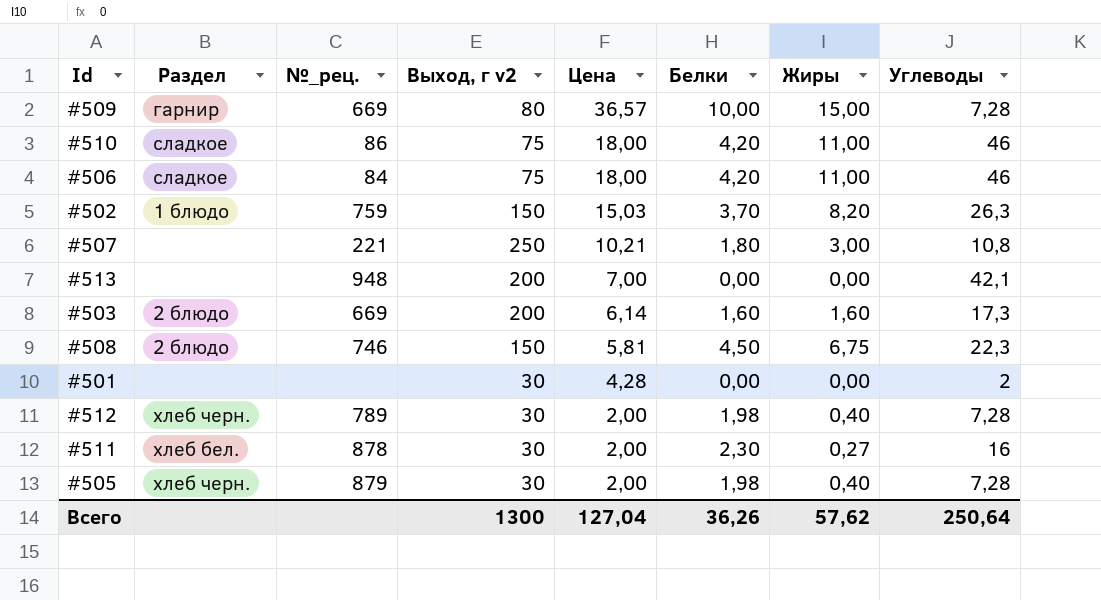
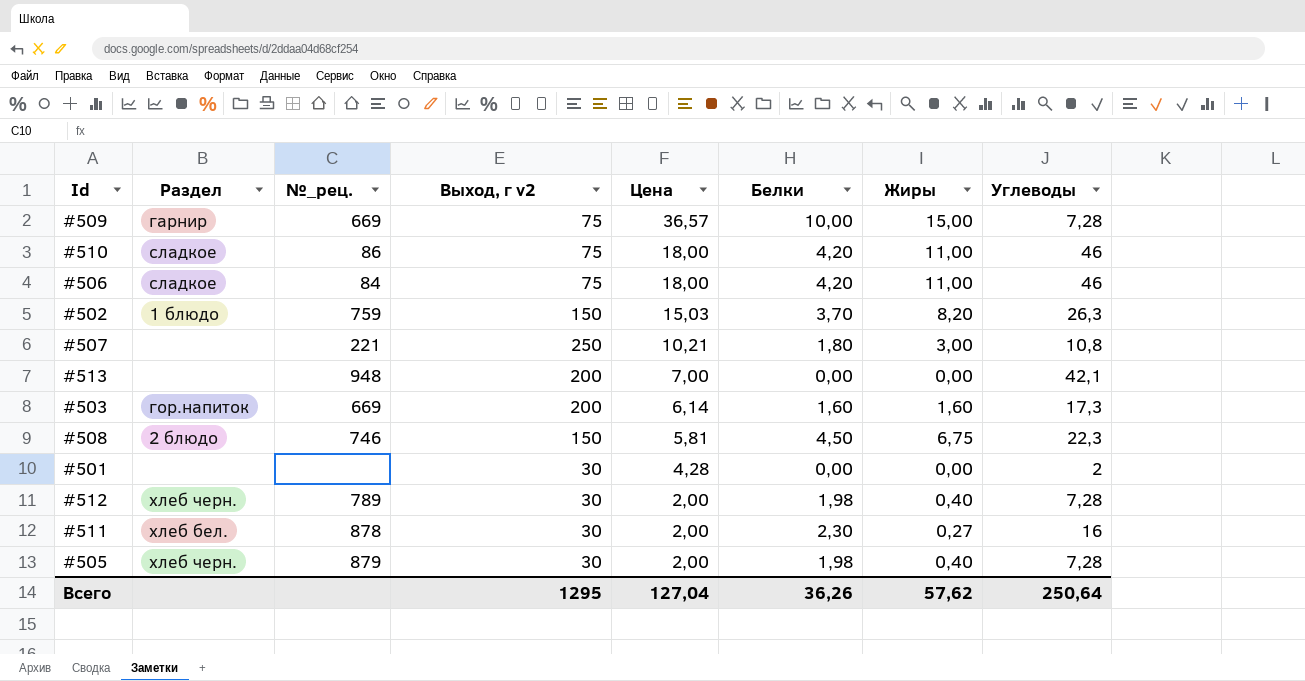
#509 | Выход, г v2: 80 -> 75
#503 | Раздел: 2 блюдо -> гор.напиток
Всего | Выход, г v2: 1300 -> 1295

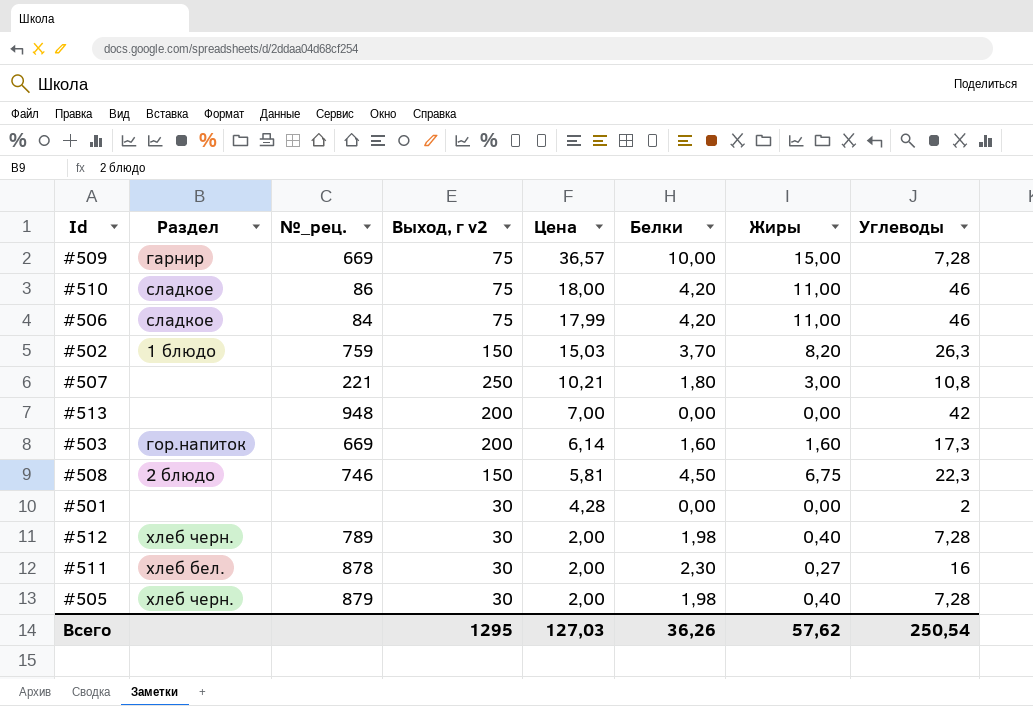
#506 | Цена: 18,00 -> 17,99
#513 | Углеводы: 42,1 -> 42
Всего | Цена: 127,04 -> 127,03
Всего | Углеводы: 250,64 -> 250,54

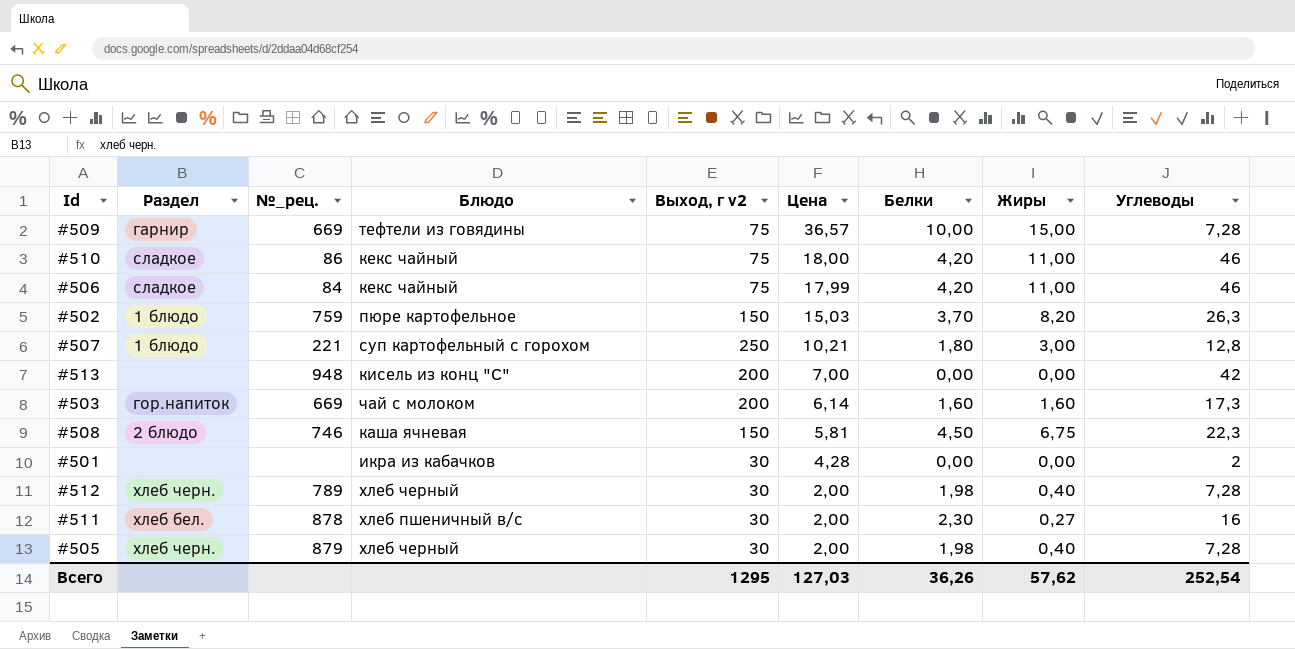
column Блюдо | position: none -> 4
#507 | Раздел: none -> 1 блюдо
#507 | Углеводы: 10,8 -> 12,8
Всего | Углеводы: 250,54 -> 252,54

